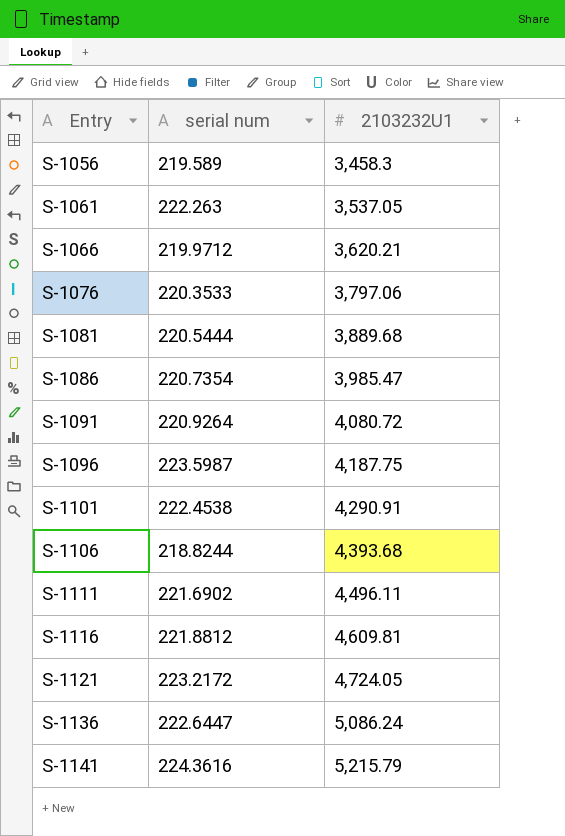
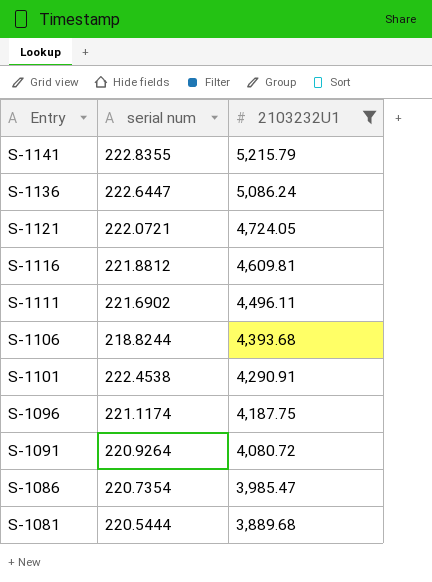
filter: none -> 2103232U1 >= 3,889.68
row order: Entry ascending -> Entry descending
S-1141 | serial num: 224.3616 -> 222.8355
S-1121 | serial num: 223.2172 -> 222.0721
S-1096 | serial num: 223.5987 -> 221.1174

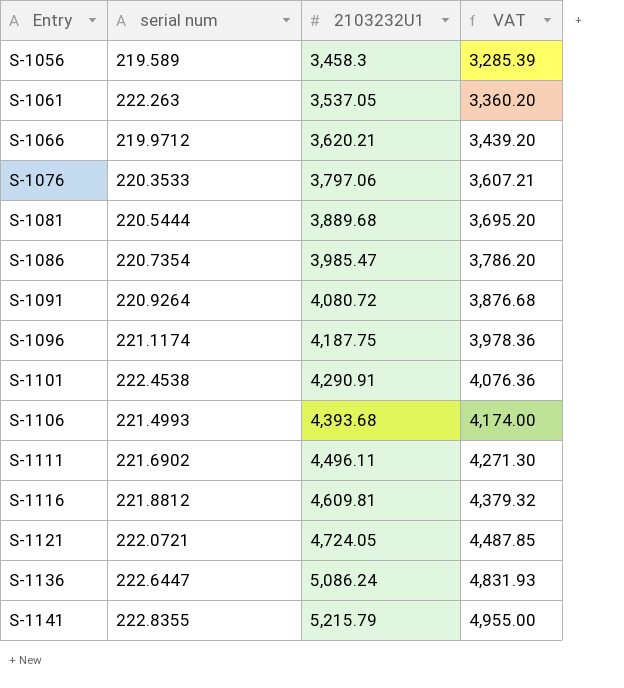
filter: 2103232U1 >= 3,889.68 -> none
row order: Entry descending -> Entry ascending
column VAT | formula: none -> [2103232U1] * 0.95
S-1106 | serial num: 218.8244 -> 221.4993

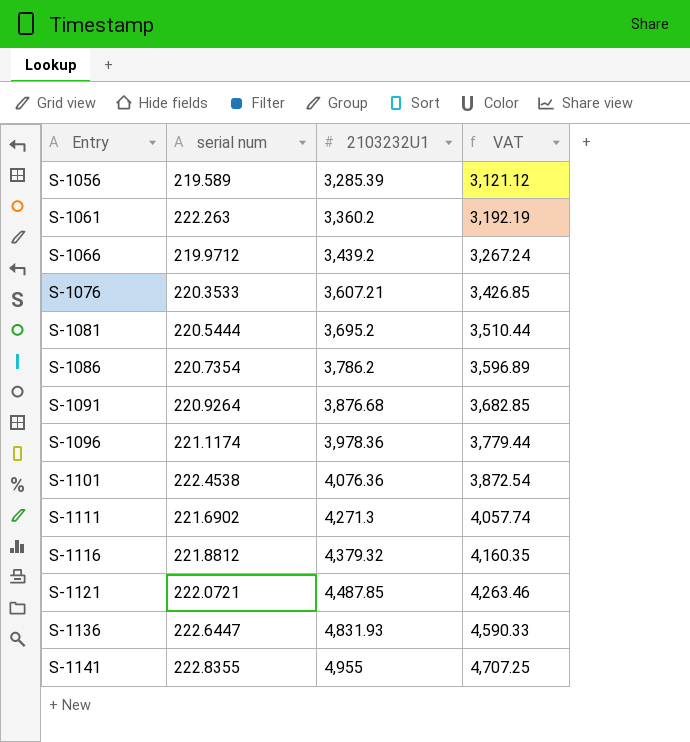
row S-1106: 221.4993 | 4,393.68 | 4,174.00 -> none
S-1056 | 2103232U1: 3,458.3 -> 3,285.39
S-1056 | VAT: 3,285.39 -> 3,121.12
S-1061 | 2103232U1: 3,537.05 -> 3,360.2
S-1061 | VAT: 3,360.20 -> 3,192.19
S-1066 | 2103232U1: 3,620.21 -> 3,439.2
S-1066 | VAT: 3,439.20 -> 3,267.24
S-1076 | 2103232U1: 3,797.06 -> 3,607.21
S-1076 | VAT: 3,607.21 -> 3,426.85
S-1081 | 2103232U1: 3,889.68 -> 3,695.2
S-1081 | VAT: 3,695.20 -> 3,510.44
S-1086 | 2103232U1: 3,985.47 -> 3,786.2
S-1086 | VAT: 3,786.20 -> 3,596.89
S-1091 | 2103232U1: 4,080.72 -> 3,876.68
S-1091 | VAT: 3,876.68 -> 3,682.85
S-1096 | 2103232U1: 4,187.75 -> 3,978.36
S-1096 | VAT: 3,978.36 -> 3,779.44
S-1101 | 2103232U1: 4,290.91 -> 4,076.36
S-1101 | VAT: 4,076.36 -> 3,872.54
S-1111 | 2103232U1: 4,496.11 -> 4,271.3
S-1111 | VAT: 4,271.30 -> 4,057.74
S-1116 | 2103232U1: 4,609.81 -> 4,379.32
S-1116 | VAT: 4,379.32 -> 4,160.35
S-1121 | 2103232U1: 4,724.05 -> 4,487.85
S-1121 | VAT: 4,487.85 -> 4,263.46
S-1136 | 2103232U1: 5,086.24 -> 4,831.93
S-1136 | VAT: 4,831.93 -> 4,590.33
S-1141 | 2103232U1: 5,215.79 -> 4,955
S-1141 | VAT: 4,955.00 -> 4,707.25

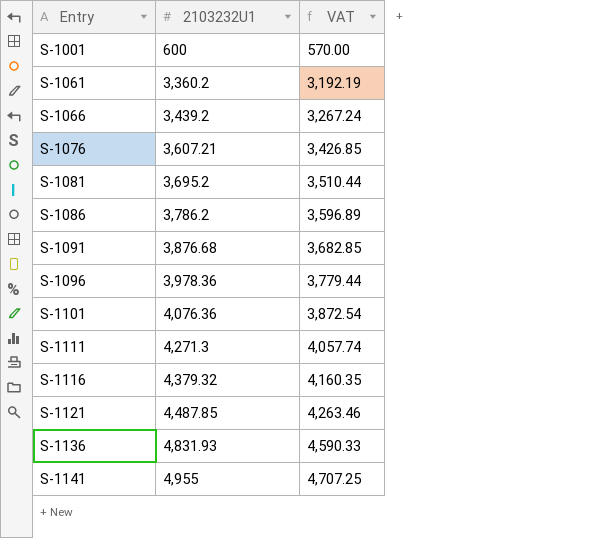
column serial num | position: 2 -> none
row S-1056: 219.589 | 3,285.39 | 3,121.12 -> none
row S-1001: none -> 600 | 570.00

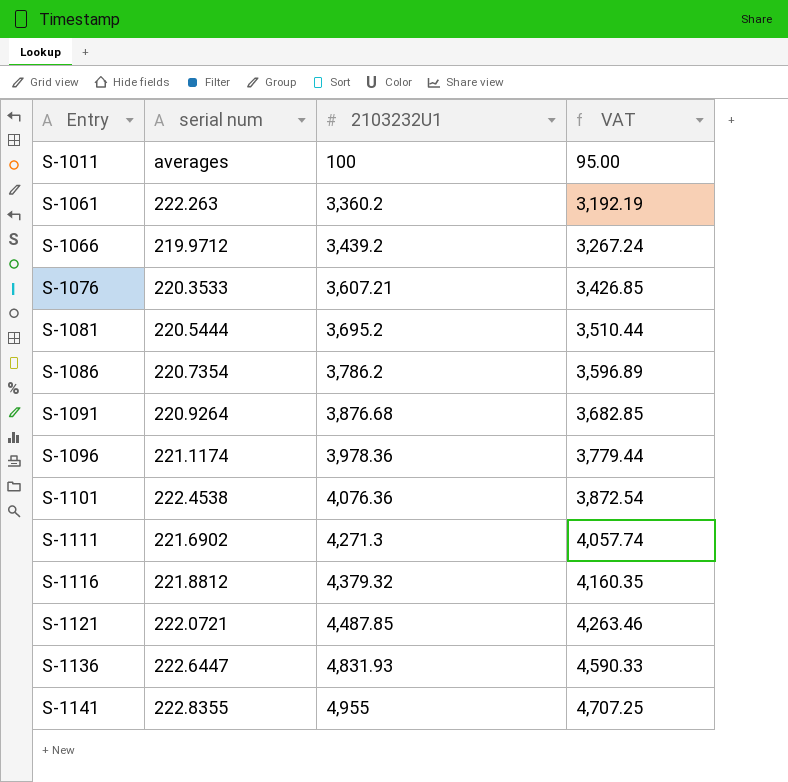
column serial num | position: none -> 2
row S-1001: 600 | 570.00 -> none
row S-1011: none -> averages | 100 | 95.00

